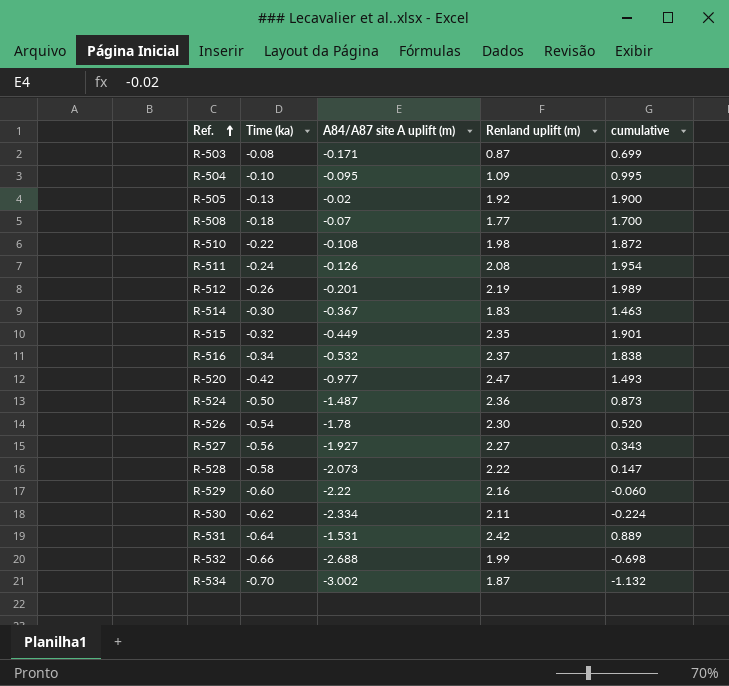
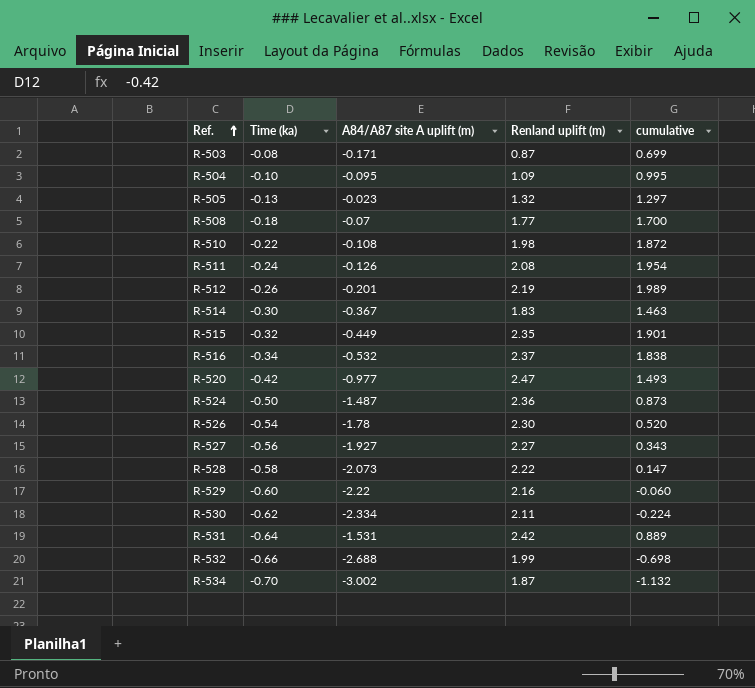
R-505 | A84/A87 site A uplift (m): -0.02 -> -0.023
R-505 | Renland uplift (m): 1.92 -> 1.32
R-505 | cumulative: 1.900 -> 1.297

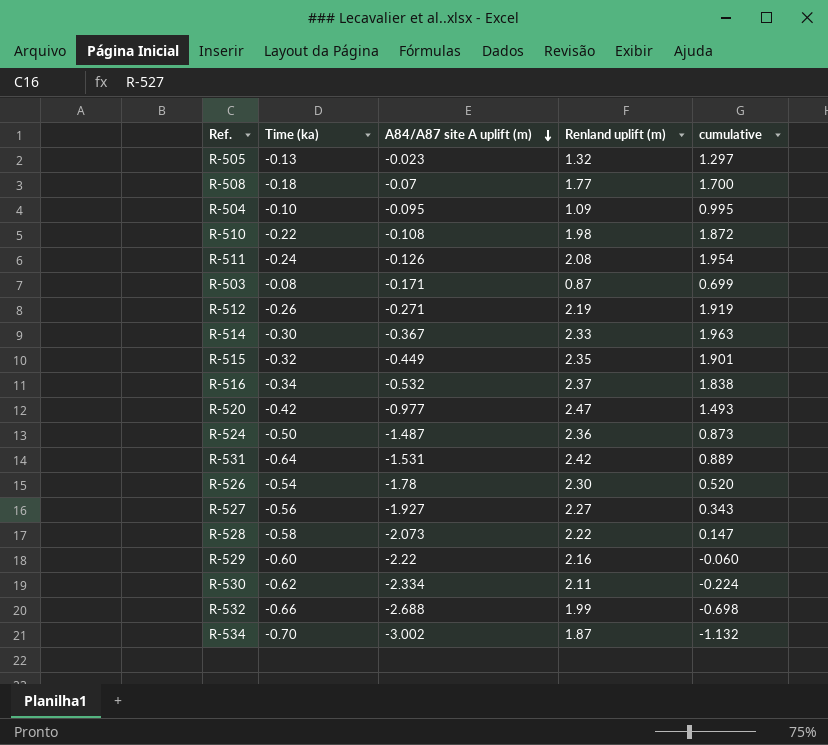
row order: Ref. ascending -> A84/A87 site A uplift (m) descending
R-512 | A84/A87 site A uplift (m): -0.201 -> -0.271
R-512 | cumulative: 1.989 -> 1.919
R-514 | Renland uplift (m): 1.83 -> 2.33
R-514 | cumulative: 1.463 -> 1.963

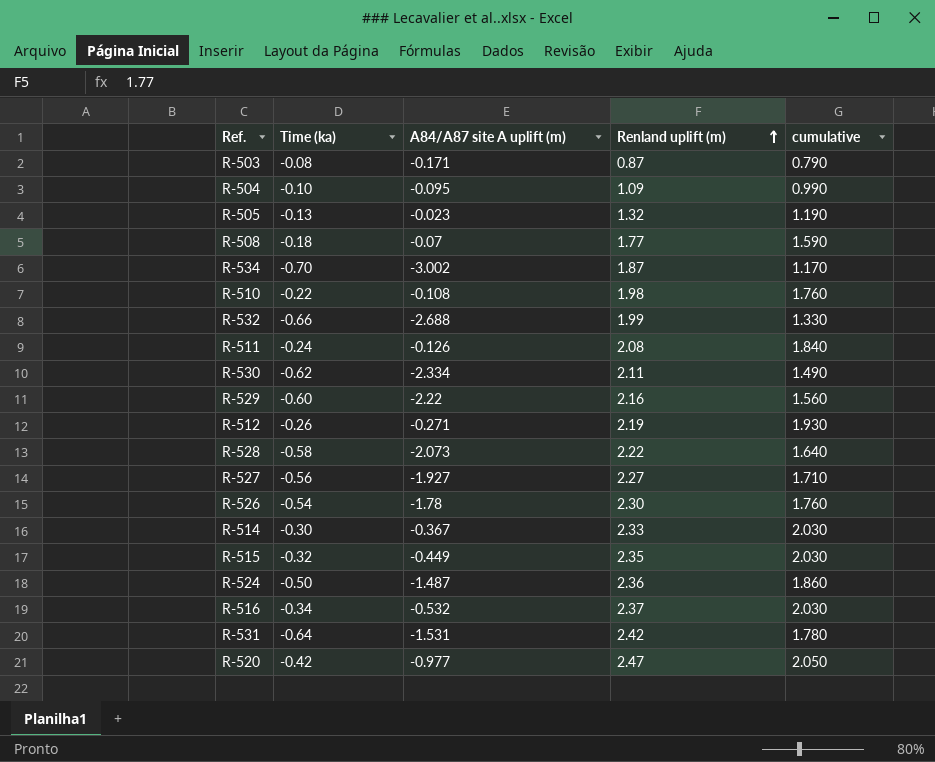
row order: A84/A87 site A uplift (m) descending -> Renland uplift (m) ascending
column cumulative | formula: [A84/A87 site A uplift (m)] + [Renland uplift (m)] -> [Time (ka)] + [Renland uplift (m)]

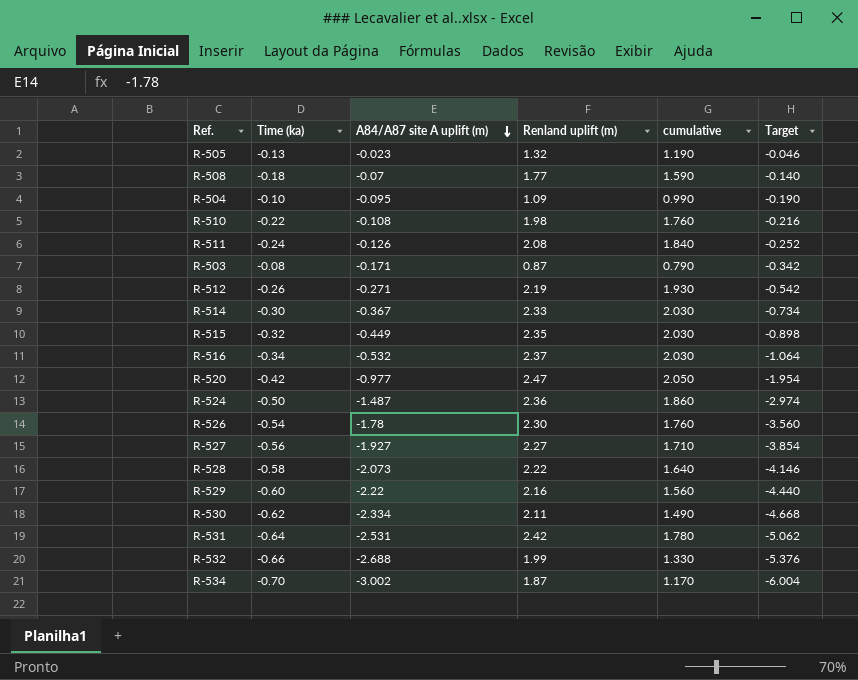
row order: Renland uplift (m) ascending -> A84/A87 site A uplift (m) descending
column Target | formula: none -> [A84/A87 site A uplift (m)] * 2
R-531 | A84/A87 site A uplift (m): -1.531 -> -2.531

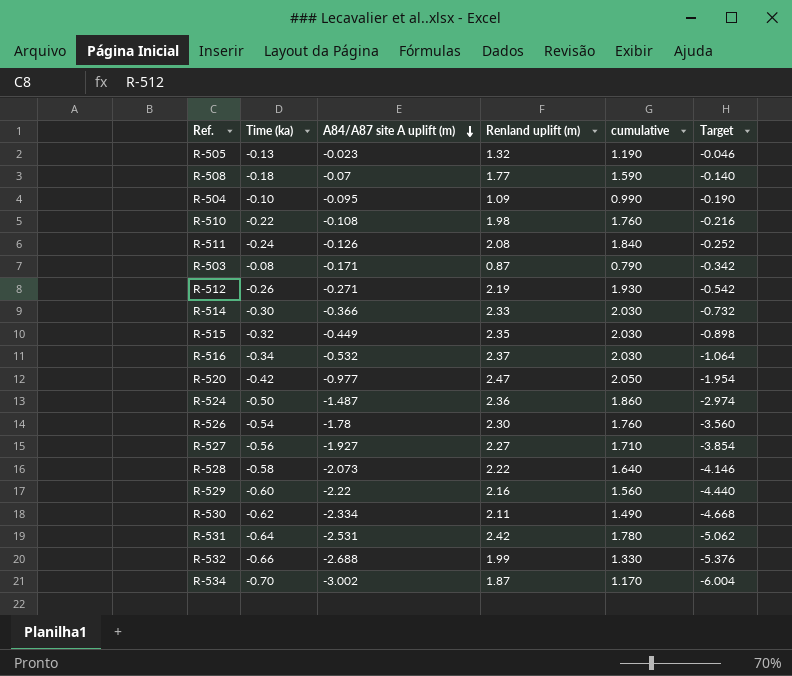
R-514 | A84/A87 site A uplift (m): -0.367 -> -0.366
R-514 | Target: -0.734 -> -0.732

